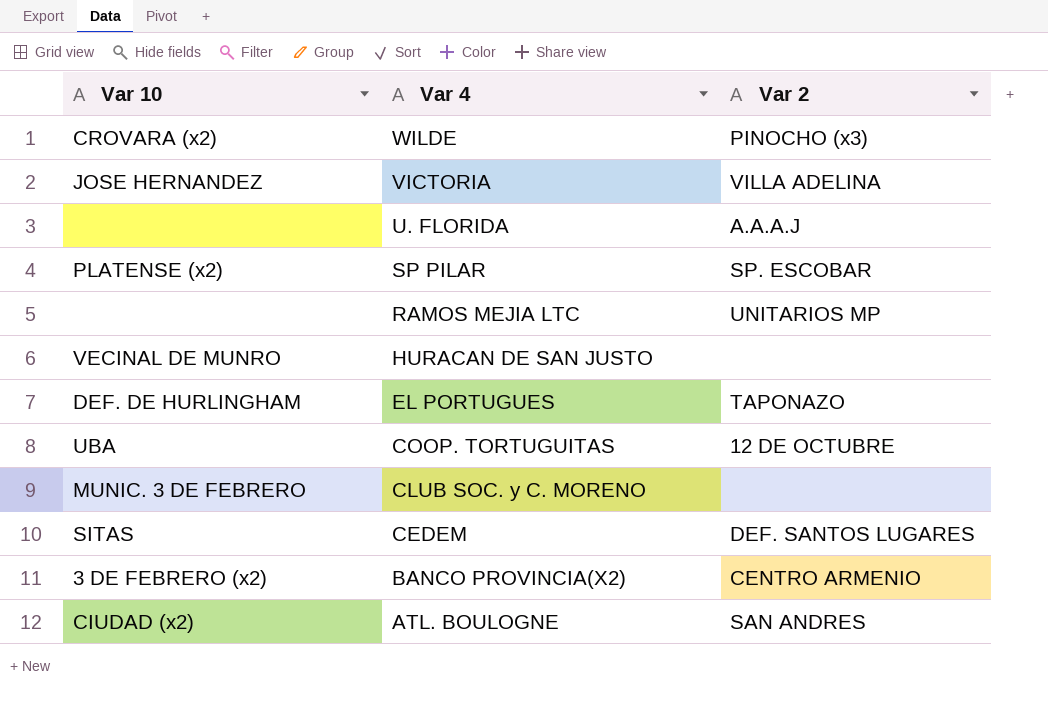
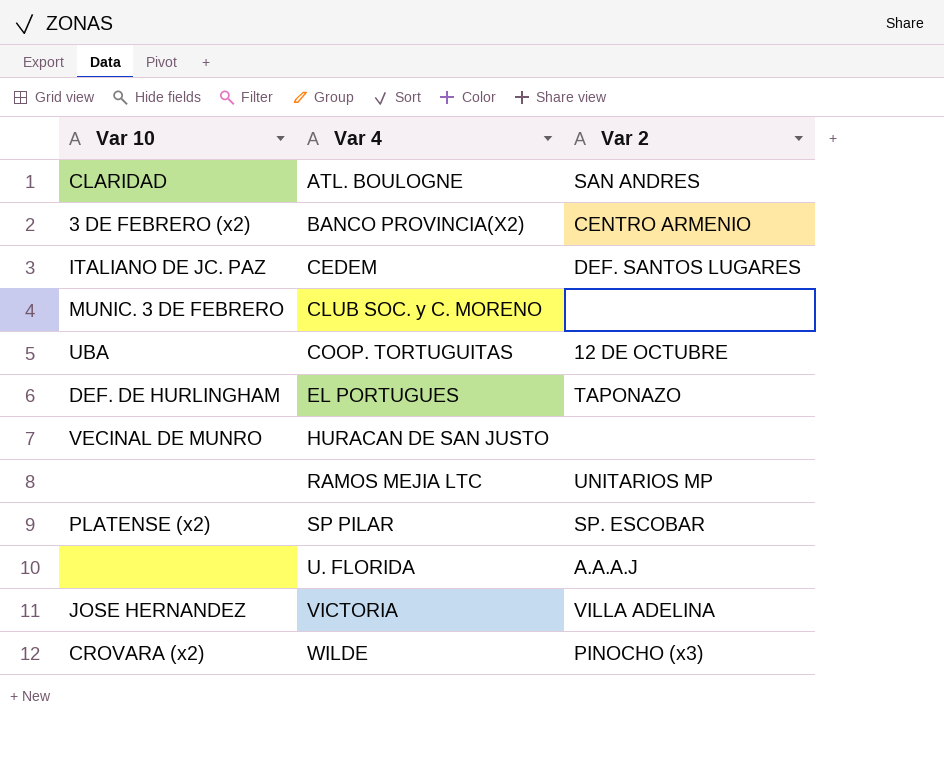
row order: Var 4 descending -> Var 4 ascending
ATL. BOULOGNE | Var 10: CIUDAD (x2) -> CLARIDAD
CEDEM | Var 10: SITAS -> ITALIANO DE JC. PAZ

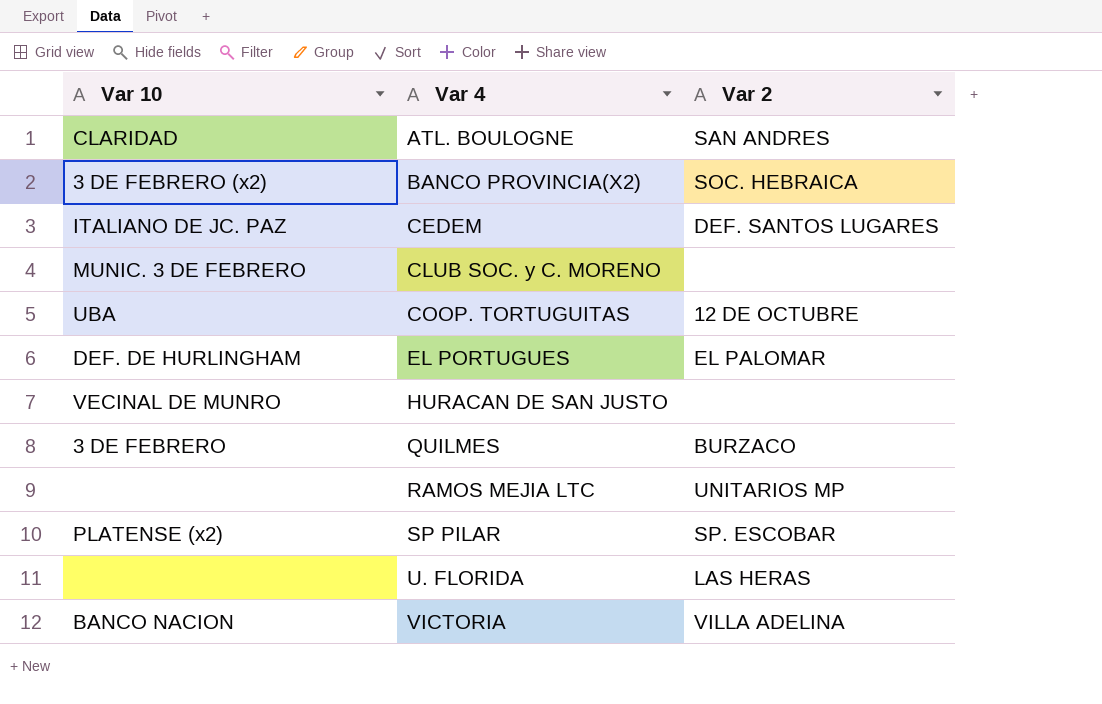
row WILDE: CROVARA (x2) | PINOCHO (x3) -> none
BANCO PROVINCIA(X2) | Var 2: CENTRO ARMENIO -> SOC. HEBRAICA
EL PORTUGUES | Var 2: TAPONAZO -> EL PALOMAR
row QUILMES: none -> 3 DE FEBRERO | BURZACO
U. FLORIDA | Var 2: A.A.A.J -> LAS HERAS
VICTORIA | Var 10: JOSE HERNANDEZ -> BANCO NACION

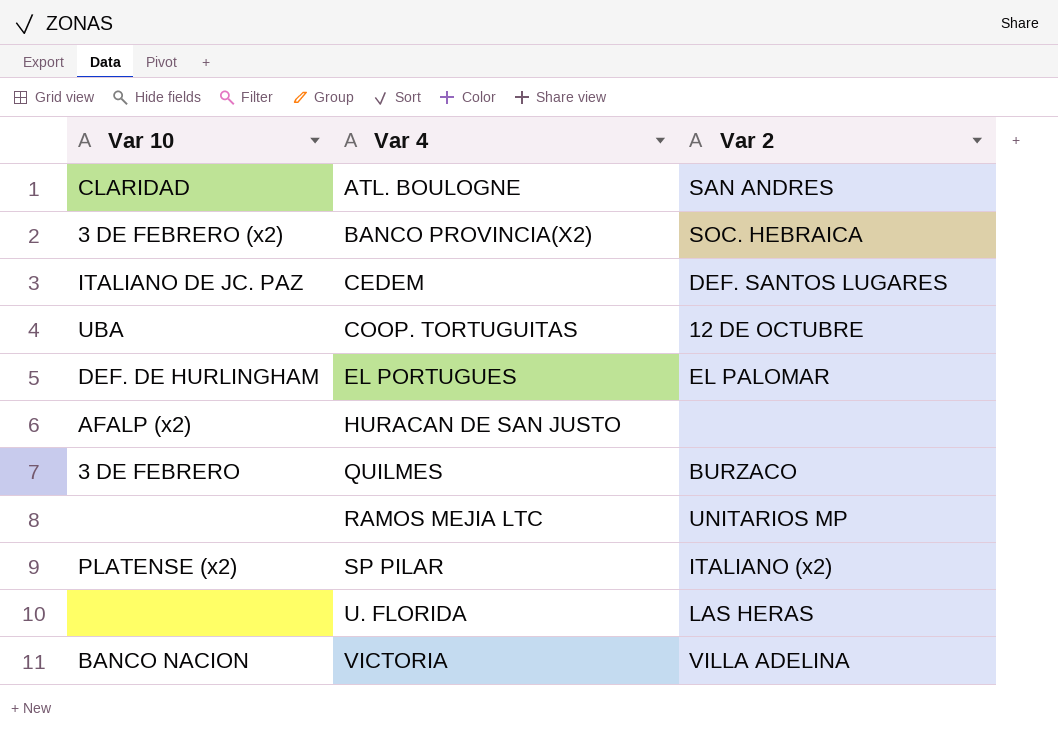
row CLUB SOC. y C. MORENO: MUNIC. 3 DE FEBRERO | none -> none
HURACAN DE SAN JUSTO | Var 10: VECINAL DE MUNRO -> AFALP (x2)
SP PILAR | Var 2: SP. ESCOBAR -> ITALIANO (x2)

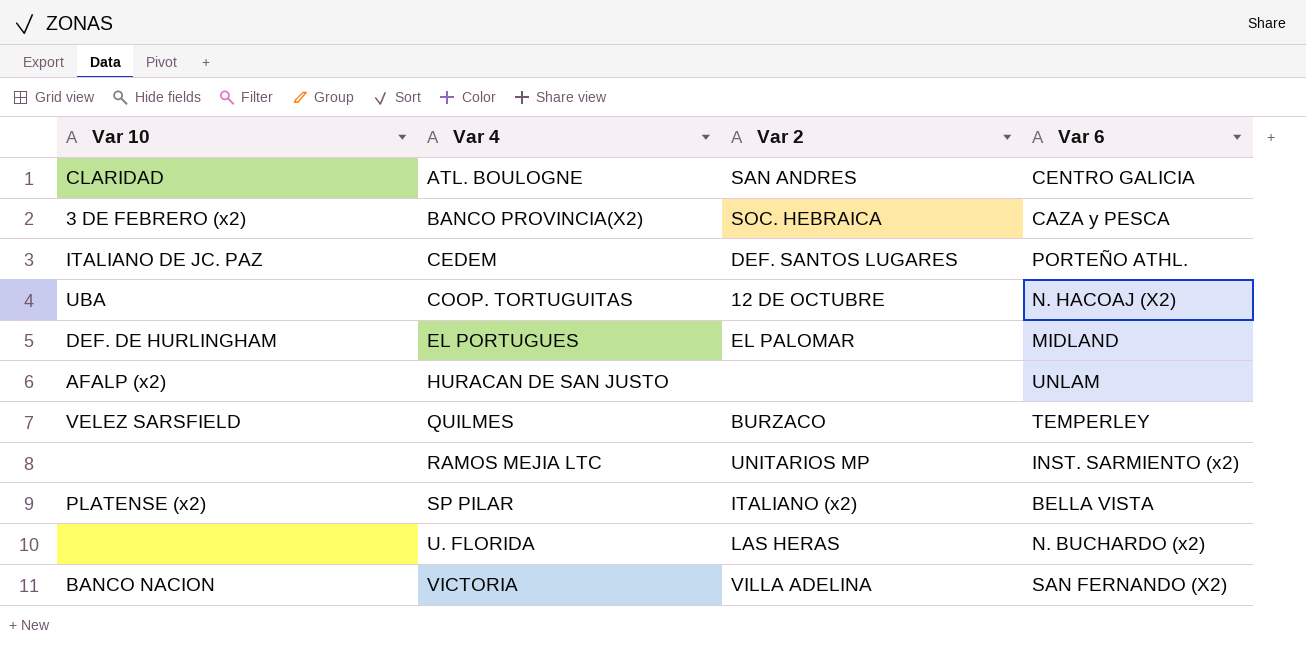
column Var 6 | position: none -> 4
QUILMES | Var 10: 3 DE FEBRERO -> VELEZ SARSFIELD

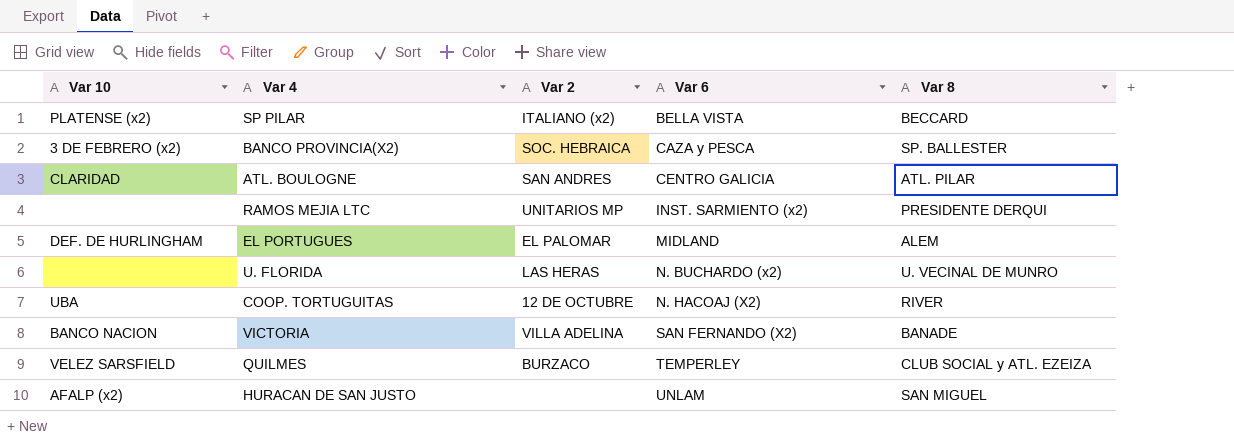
row order: Var 4 ascending -> Var 6 ascending
column Var 8 | position: none -> 5
row CEDEM: ITALIANO DE JC. PAZ | DEF. SANTOS LUGARES | PORTEÑO ATHL. -> none

